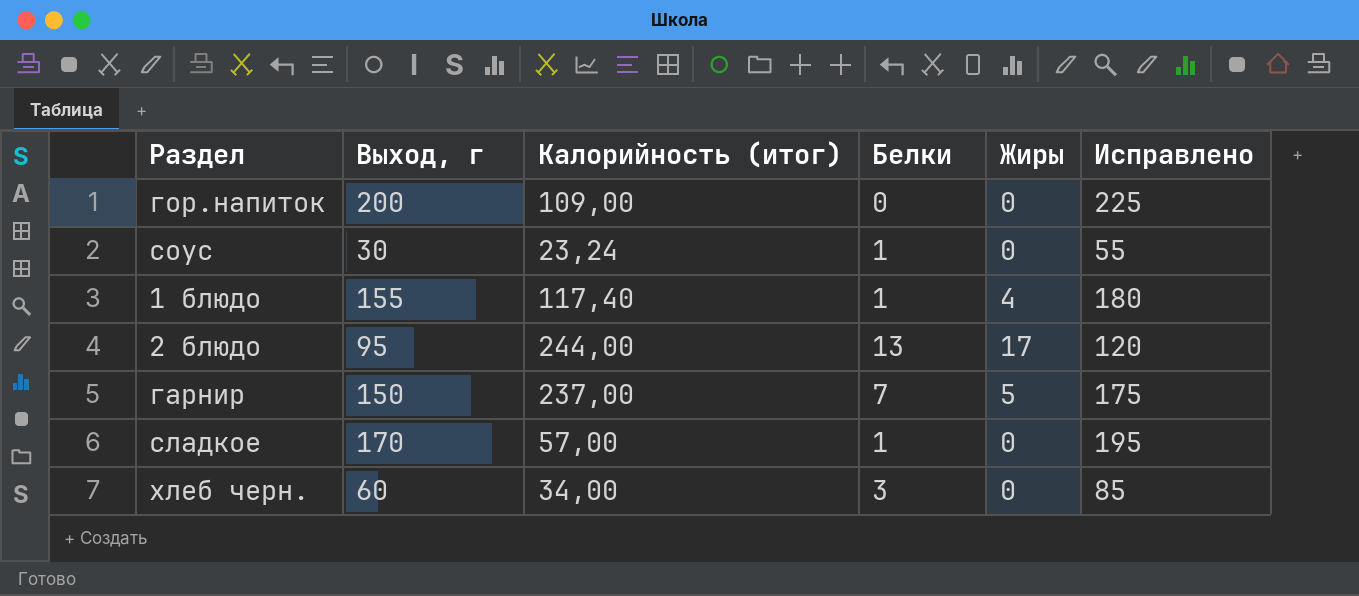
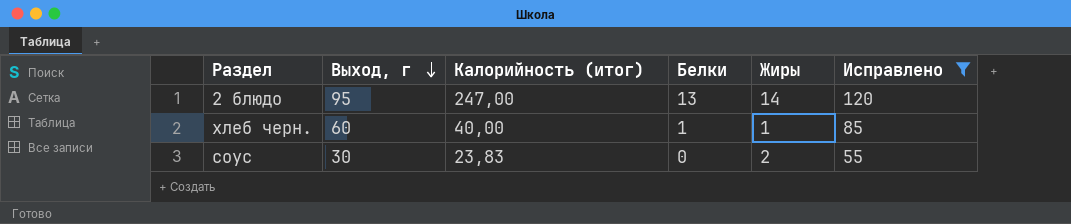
filter: none -> Исправлено <= 120
row order: none -> Выход, г descending
2 блюдо | Калорийность (итог): 244,00 -> 247,00
2 блюдо | Жиры: 17 -> 14
хлеб черн. | Калорийность (итог): 34,00 -> 40,00
хлеб черн. | Белки: 3 -> 1
хлеб черн. | Жиры: 0 -> 1
соус | Калорийность (итог): 23,24 -> 23,83
соус | Белки: 1 -> 0
соус | Жиры: 0 -> 2

